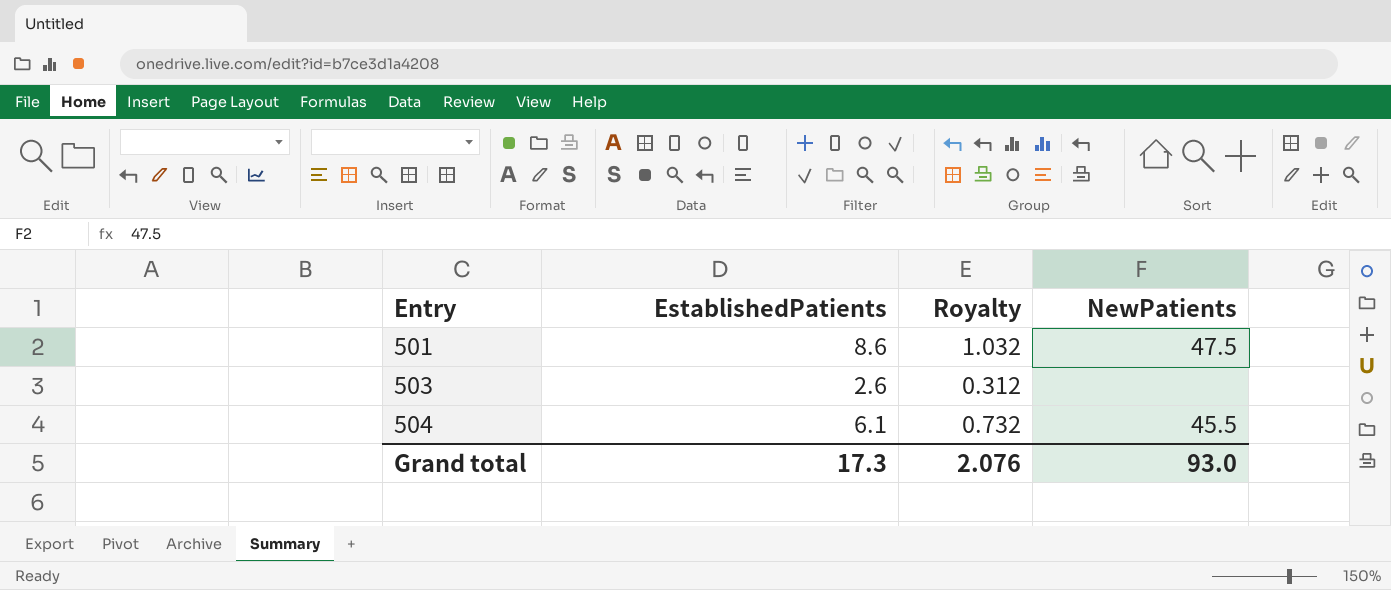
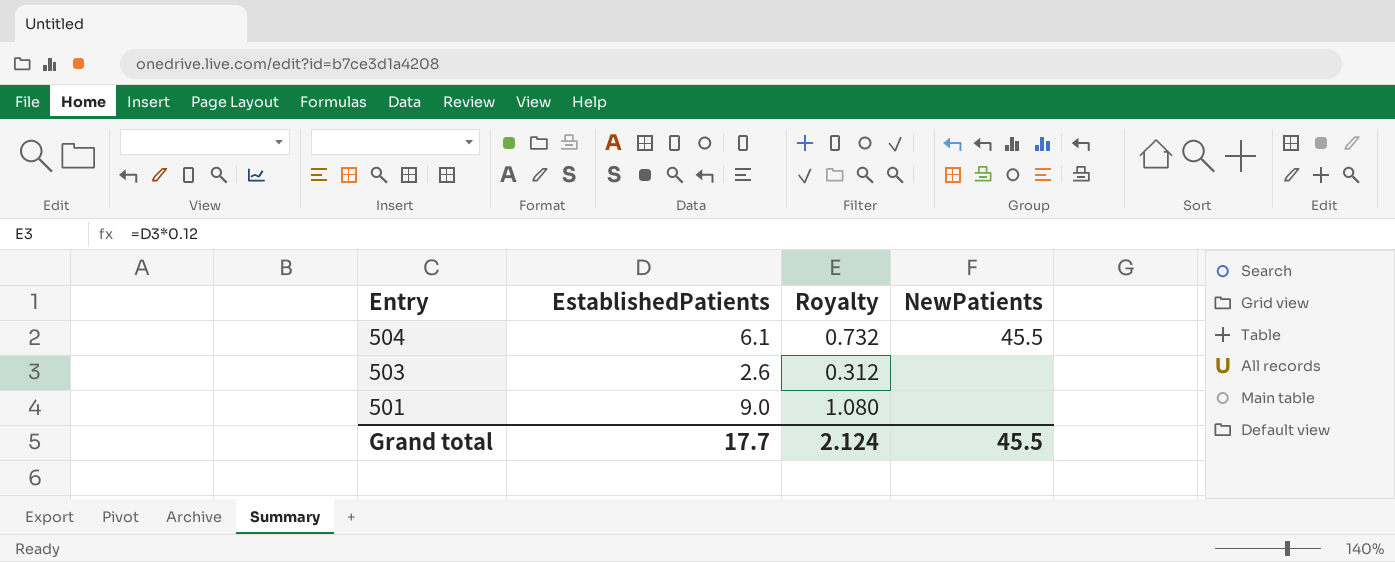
row order: Entry ascending -> Entry descending
501 | EstablishedPatients: 8.6 -> 9.0
501 | Royalty: 1.032 -> 1.080
501 | NewPatients: 47.5 -> none
Grand total | EstablishedPatients: 17.3 -> 17.7
Grand total | Royalty: 2.076 -> 2.124
Grand total | NewPatients: 93.0 -> 45.5

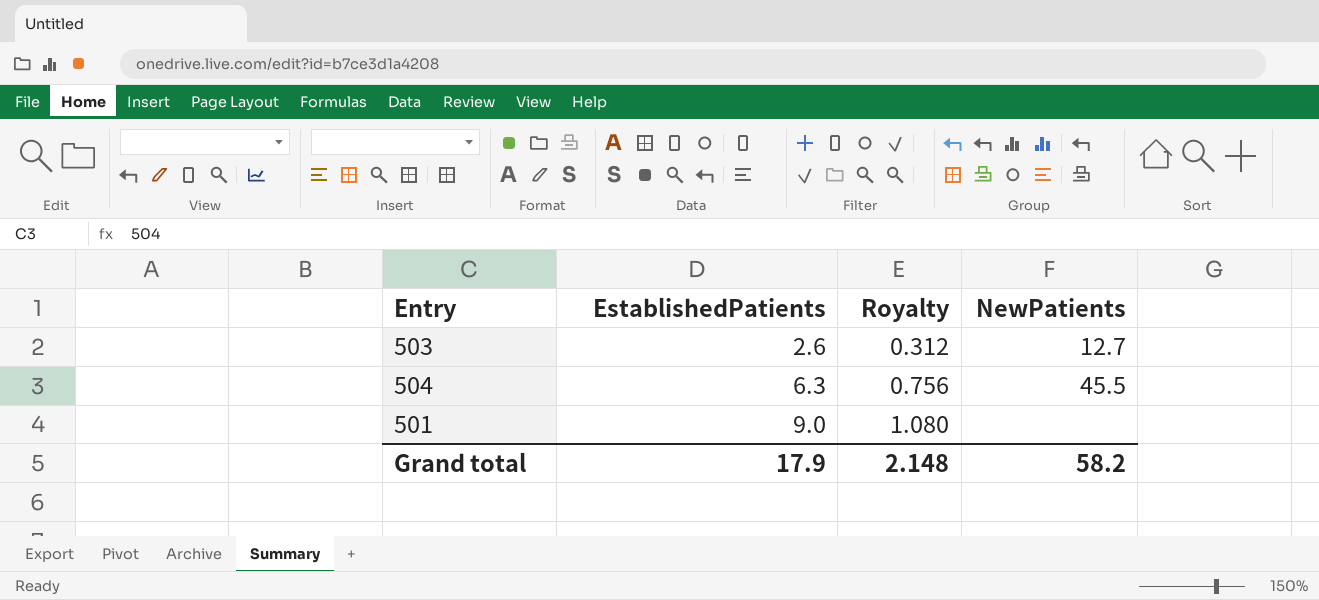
row order: Entry descending -> EstablishedPatients ascending
503 | NewPatients: none -> 12.7
504 | EstablishedPatients: 6.1 -> 6.3
504 | Royalty: 0.732 -> 0.756
Grand total | EstablishedPatients: 17.7 -> 17.9
Grand total | Royalty: 2.124 -> 2.148
Grand total | NewPatients: 45.5 -> 58.2

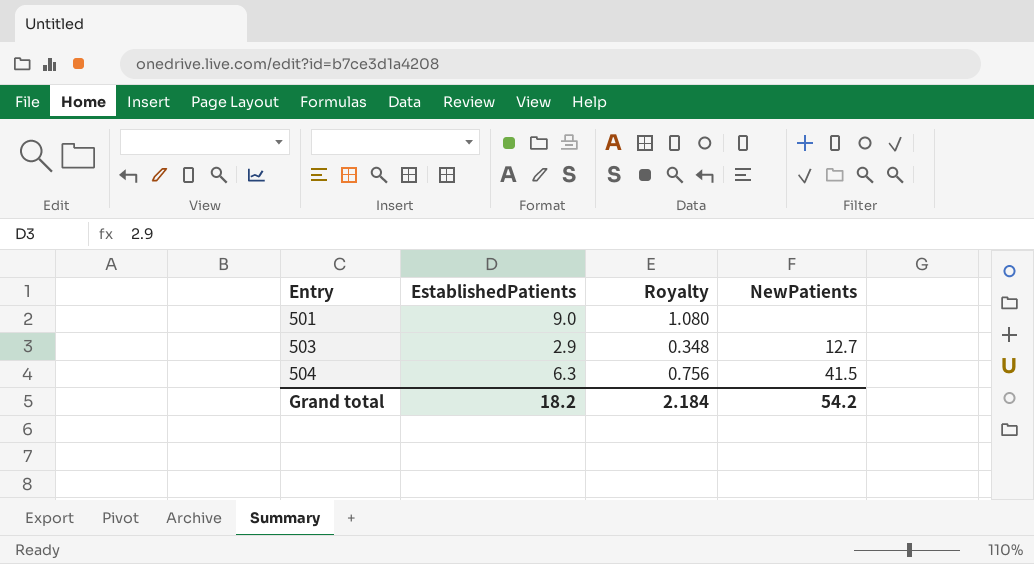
row order: EstablishedPatients ascending -> Entry ascending
503 | EstablishedPatients: 2.6 -> 2.9
503 | Royalty: 0.312 -> 0.348
504 | NewPatients: 45.5 -> 41.5
Grand total | EstablishedPatients: 17.9 -> 18.2
Grand total | Royalty: 2.148 -> 2.184
Grand total | NewPatients: 58.2 -> 54.2

